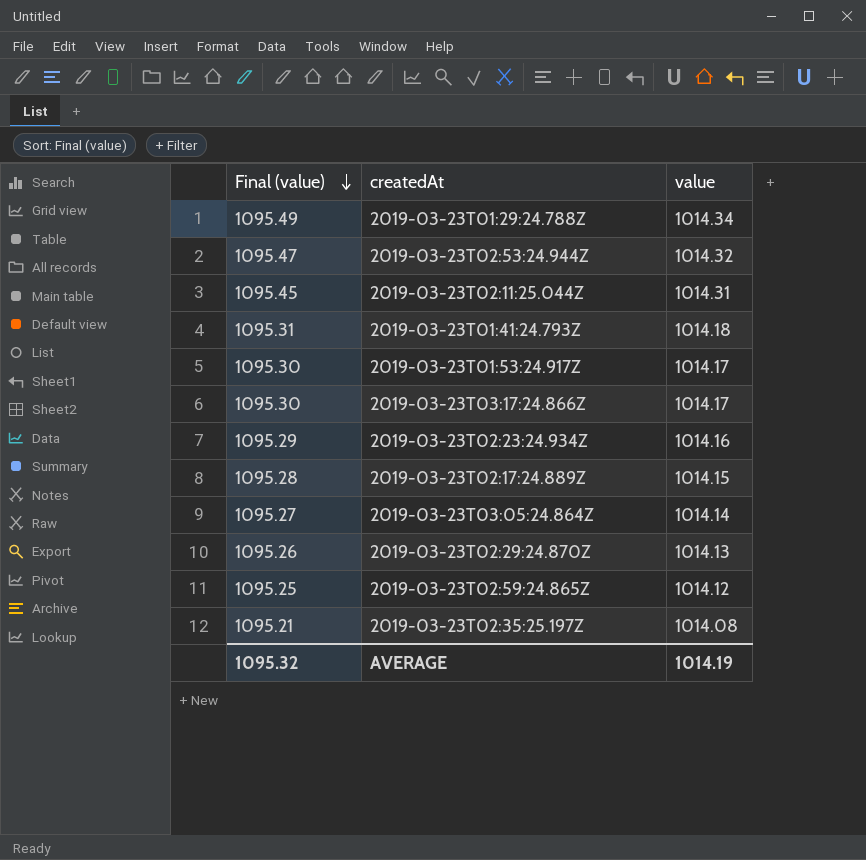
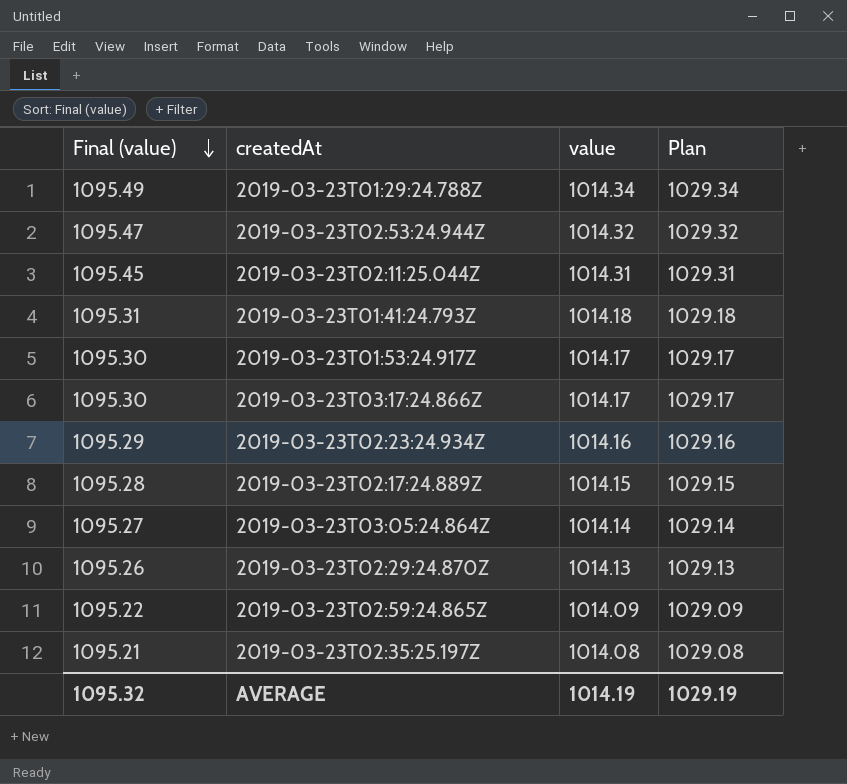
column Plan | formula: none -> [value] + 15
2019-03-23T02:59:24.865Z | Final (value): 1095.25 -> 1095.22
2019-03-23T02:59:24.865Z | value: 1014.12 -> 1014.09

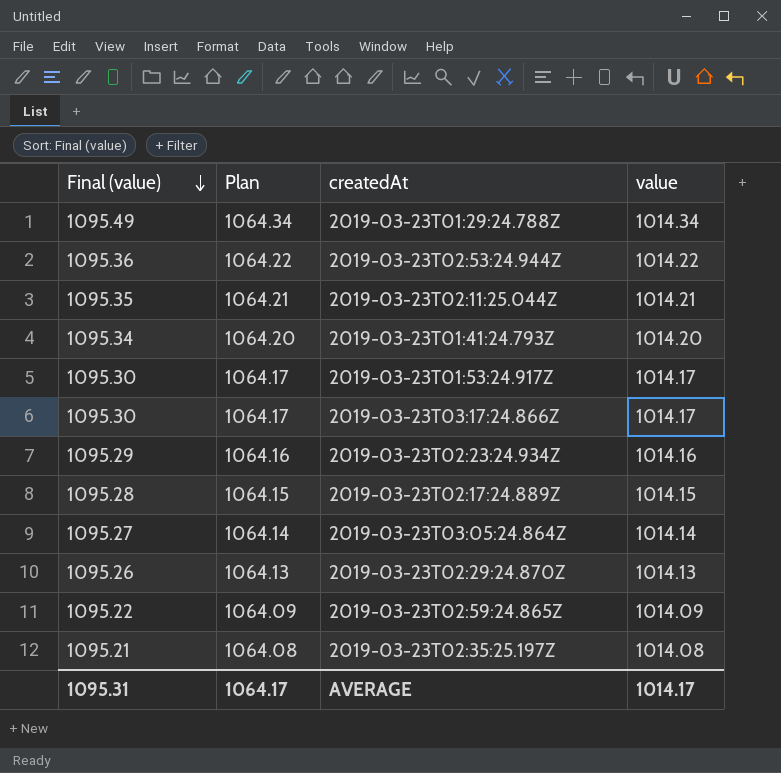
column Plan | formula: [value] + 15 -> [value] + 50
column Plan | position: 4 -> 2
2019-03-23T02:53:24.944Z | Final (value): 1095.47 -> 1095.36
2019-03-23T02:53:24.944Z | value: 1014.32 -> 1014.22
2019-03-23T02:11:25.044Z | Final (value): 1095.45 -> 1095.35
2019-03-23T02:11:25.044Z | value: 1014.31 -> 1014.21
2019-03-23T01:41:24.793Z | Final (value): 1095.31 -> 1095.34
2019-03-23T01:41:24.793Z | value: 1014.18 -> 1014.20
AVERAGE | Final (value): 1095.32 -> 1095.31
AVERAGE | Plan: 1029.19 -> 1064.17
AVERAGE | value: 1014.19 -> 1014.17

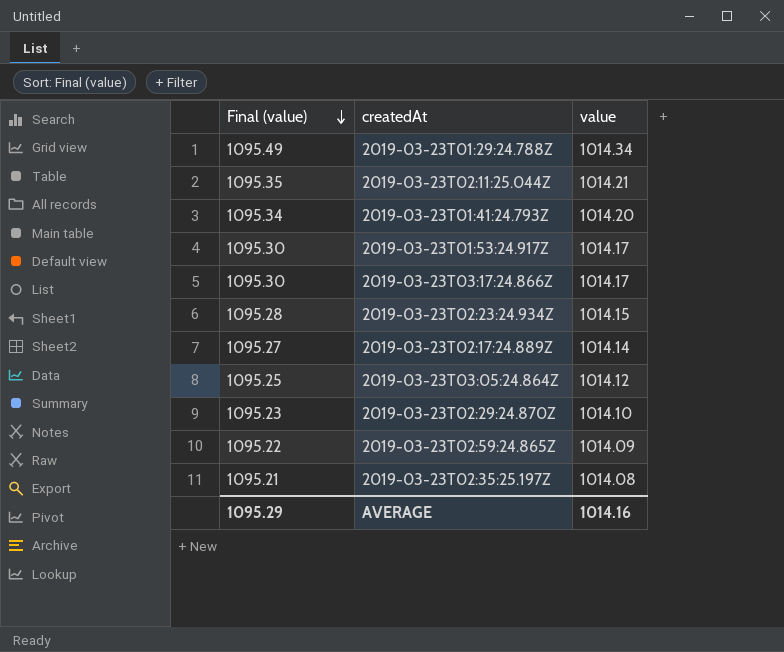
column Plan | formula: [value] + 50 -> none
row 2019-03-23T02:53:24.944Z: 1095.36 | 1064.22 | 1014.22 -> none
2019-03-23T02:23:24.934Z | Final (value): 1095.29 -> 1095.28
2019-03-23T02:23:24.934Z | value: 1014.16 -> 1014.15
2019-03-23T02:17:24.889Z | Final (value): 1095.28 -> 1095.27
2019-03-23T02:17:24.889Z | value: 1014.15 -> 1014.14
2019-03-23T03:05:24.864Z | Final (value): 1095.27 -> 1095.25
2019-03-23T03:05:24.864Z | value: 1014.14 -> 1014.12
2019-03-23T02:29:24.870Z | Final (value): 1095.26 -> 1095.23
2019-03-23T02:29:24.870Z | value: 1014.13 -> 1014.10
AVERAGE | Final (value): 1095.31 -> 1095.29
AVERAGE | value: 1014.17 -> 1014.16

